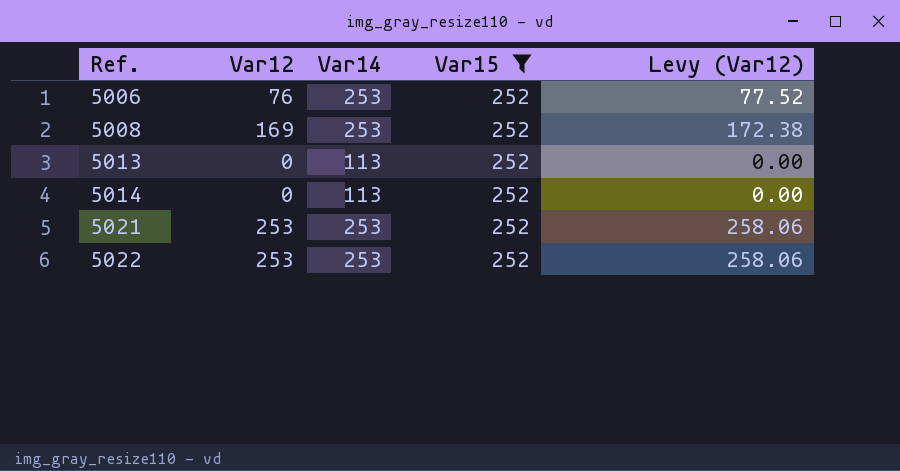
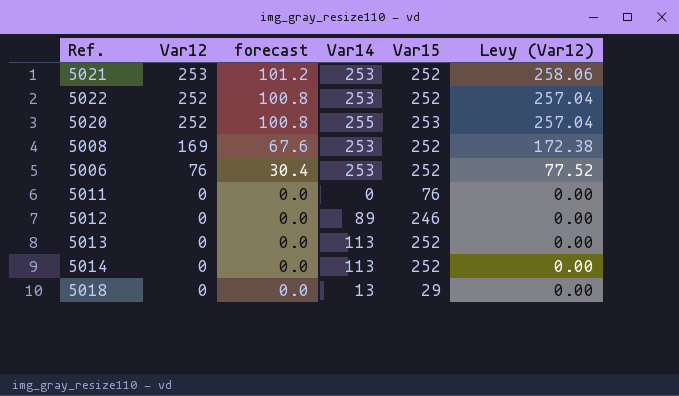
filter: Var15 = 252 -> none
row order: Ref. ascending -> Var12 descending
column forecast | formula: none -> [Var12] * 0.4
5022 | Var12: 253 -> 252
5022 | Levy (Var12): 258.06 -> 257.04

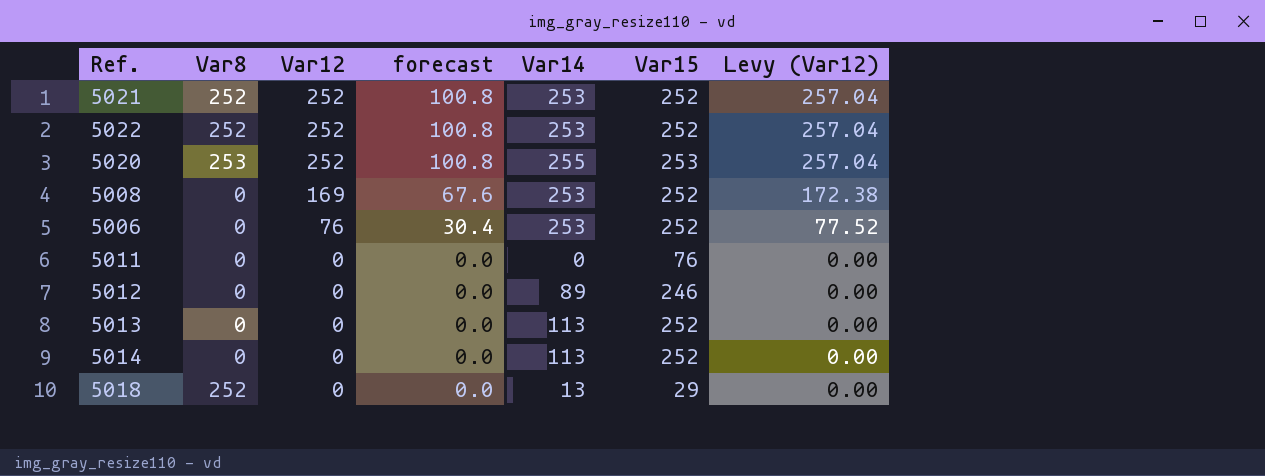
column Var8 | position: none -> 2
5021 | Var12: 253 -> 252
5021 | forecast: 101.2 -> 100.8
5021 | Levy (Var12): 258.06 -> 257.04

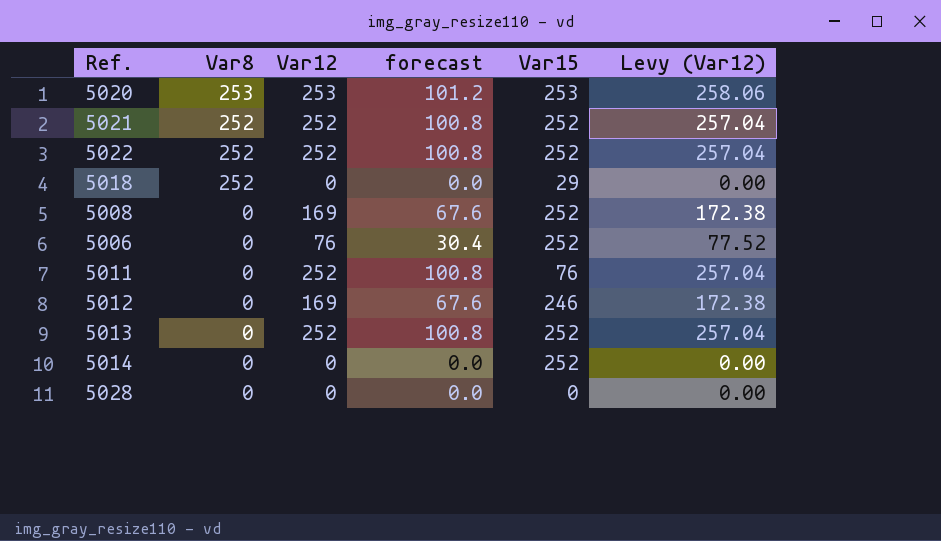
row order: Var12 descending -> Var8 descending
column Var14 | position: 5 -> none
5020 | Var12: 252 -> 253
5020 | forecast: 100.8 -> 101.2
5020 | Levy (Var12): 257.04 -> 258.06
5011 | Var12: 0 -> 252
5011 | forecast: 0.0 -> 100.8
5011 | Levy (Var12): 0.00 -> 257.04
5012 | Var12: 0 -> 169
5012 | forecast: 0.0 -> 67.6
5012 | Levy (Var12): 0.00 -> 172.38
5013 | Var12: 0 -> 252
5013 | forecast: 0.0 -> 100.8
5013 | Levy (Var12): 0.00 -> 257.04
row 5028: none -> 0 | 0 | 0.0 | 0 | 0.00

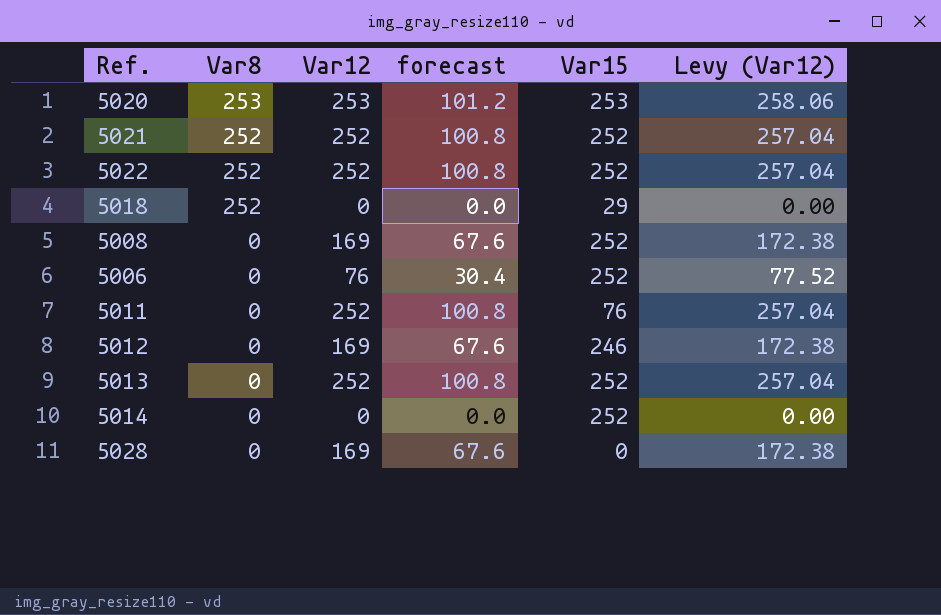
5028 | Var12: 0 -> 169
5028 | forecast: 0.0 -> 67.6
5028 | Levy (Var12): 0.00 -> 172.38

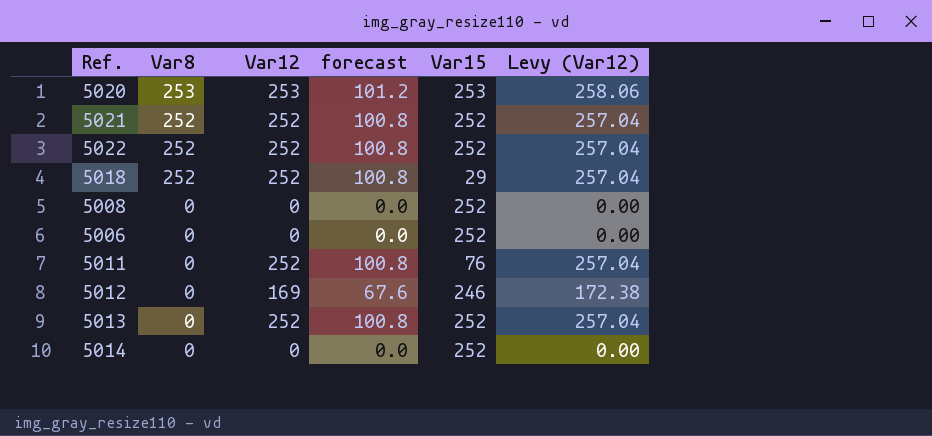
row 5028: 0 | 169 | 67.6 | 0 | 172.38 -> none
5018 | Var12: 0 -> 252
5018 | forecast: 0.0 -> 100.8
5018 | Levy (Var12): 0.00 -> 257.04
5008 | Var12: 169 -> 0
5008 | forecast: 67.6 -> 0.0
5008 | Levy (Var12): 172.38 -> 0.00
5006 | Var12: 76 -> 0
5006 | forecast: 30.4 -> 0.0
5006 | Levy (Var12): 77.52 -> 0.00

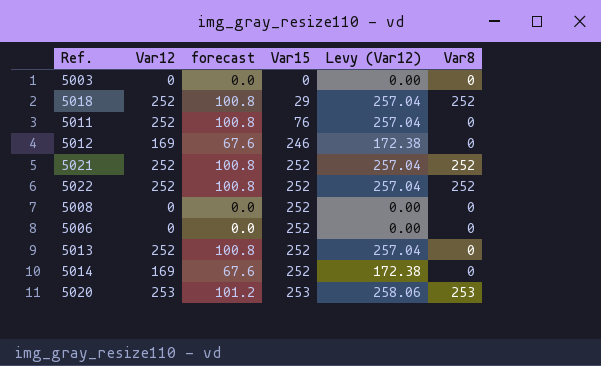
row order: Var8 descending -> Var15 ascending
column Var8 | position: 2 -> 6
row 5003: none -> 0 | 0.0 | 0 | 0.00 | 0
5014 | Var12: 0 -> 169
5014 | forecast: 0.0 -> 67.6
5014 | Levy (Var12): 0.00 -> 172.38

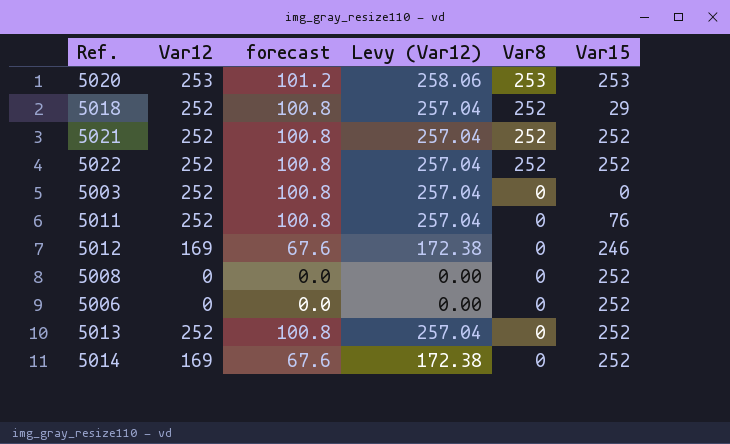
row order: Var15 ascending -> Var8 descending
column Var15 | position: 4 -> 6
5003 | Var12: 0 -> 252
5003 | forecast: 0.0 -> 100.8
5003 | Levy (Var12): 0.00 -> 257.04

